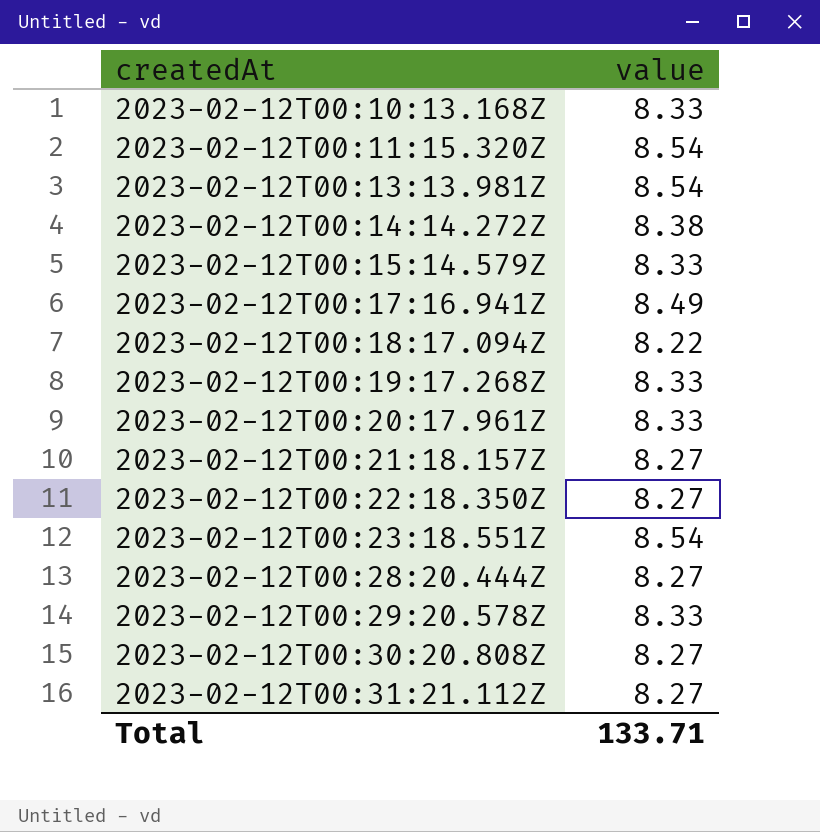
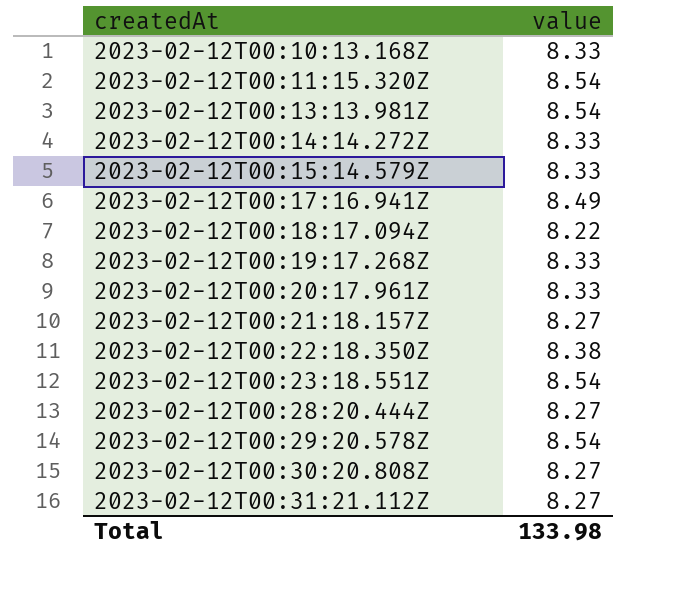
2023-02-12T00:14:14.272Z | value: 8.38 -> 8.33
2023-02-12T00:22:18.350Z | value: 8.27 -> 8.38
2023-02-12T00:29:20.578Z | value: 8.33 -> 8.54
Total | value: 133.71 -> 133.98

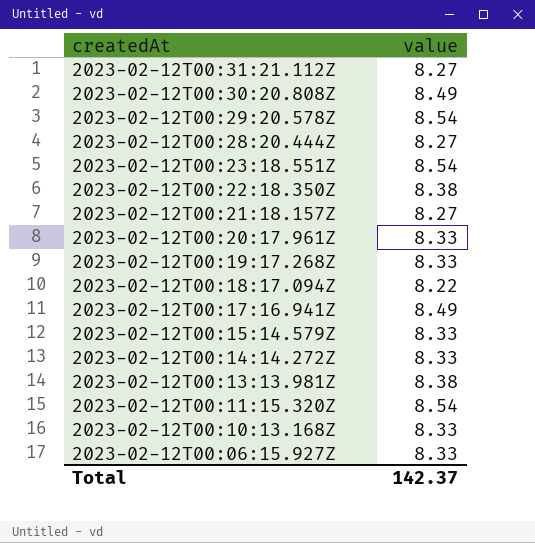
row order: createdAt ascending -> createdAt descending
2023-02-12T00:30:20.808Z | value: 8.27 -> 8.49
2023-02-12T00:13:13.981Z | value: 8.54 -> 8.38
row 2023-02-12T00:06:15.927Z: none -> 8.33
Total | value: 133.98 -> 142.37

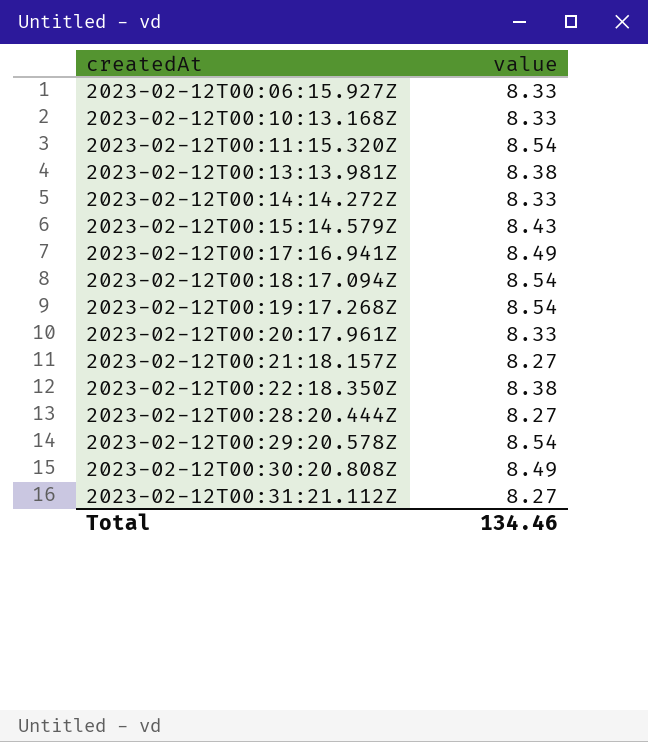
row order: createdAt descending -> createdAt ascending
row 2023-02-12T00:23:18.551Z: 8.54 -> none
2023-02-12T00:15:14.579Z | value: 8.33 -> 8.43
2023-02-12T00:18:17.094Z | value: 8.22 -> 8.54
2023-02-12T00:19:17.268Z | value: 8.33 -> 8.54
Total | value: 142.37 -> 134.46

